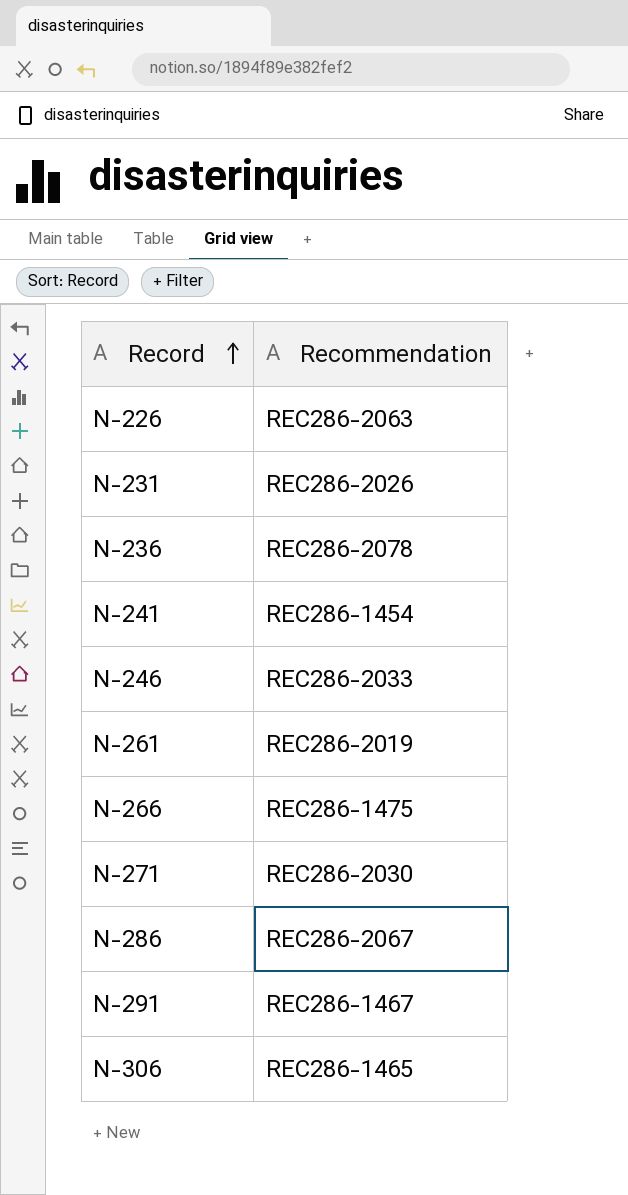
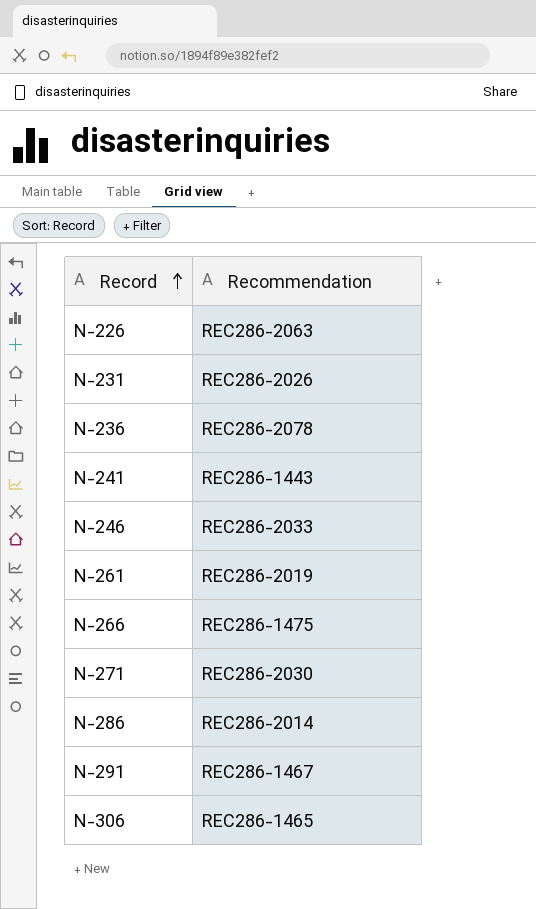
N-241 | Recommendation: REC286-1454 -> REC286-1443
N-286 | Recommendation: REC286-2067 -> REC286-2014

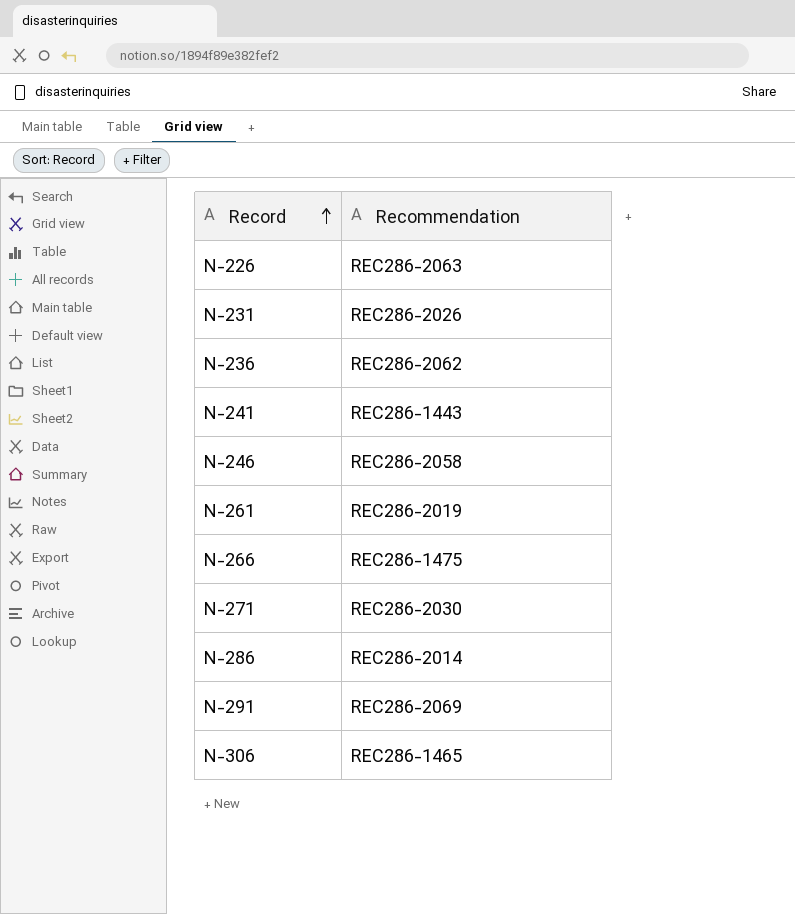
N-236 | Recommendation: REC286-2078 -> REC286-2062
N-246 | Recommendation: REC286-2033 -> REC286-2058
N-291 | Recommendation: REC286-1467 -> REC286-2069

